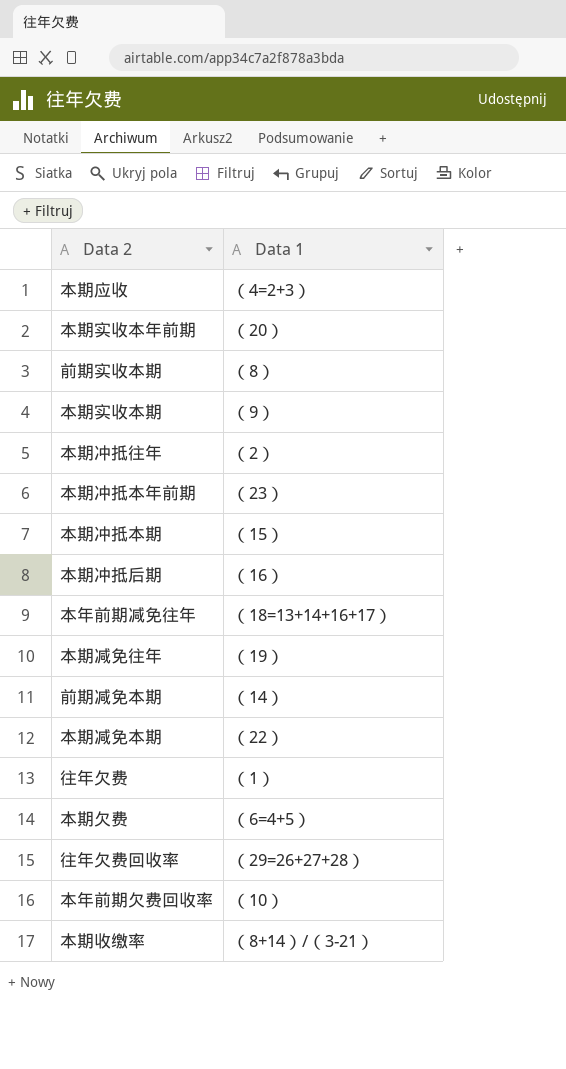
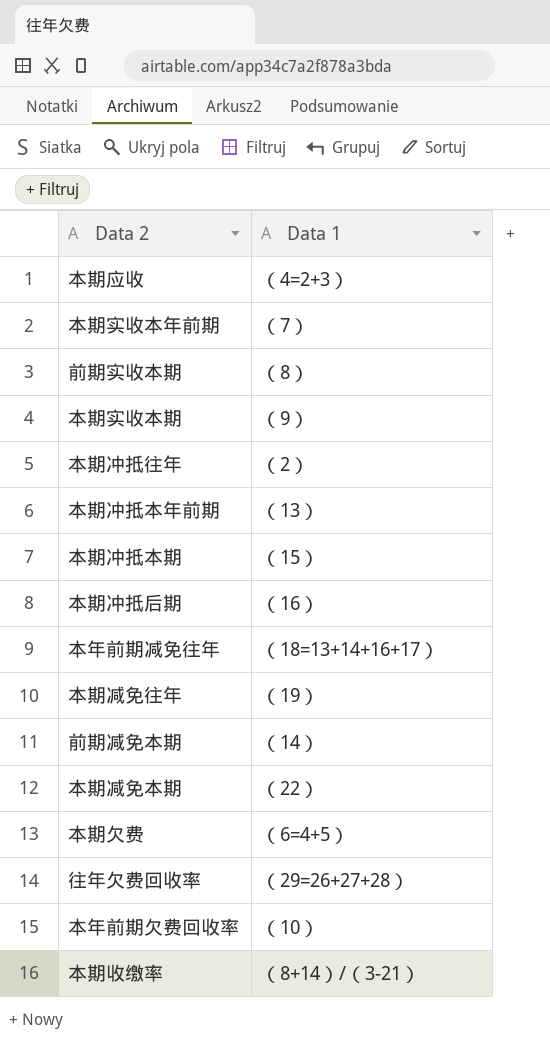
row 往年欠费: （1） -> none
本期实收本年前期 | Data 1: （20） -> （7）
本期冲抵本年前期 | Data 1: （23） -> （13）

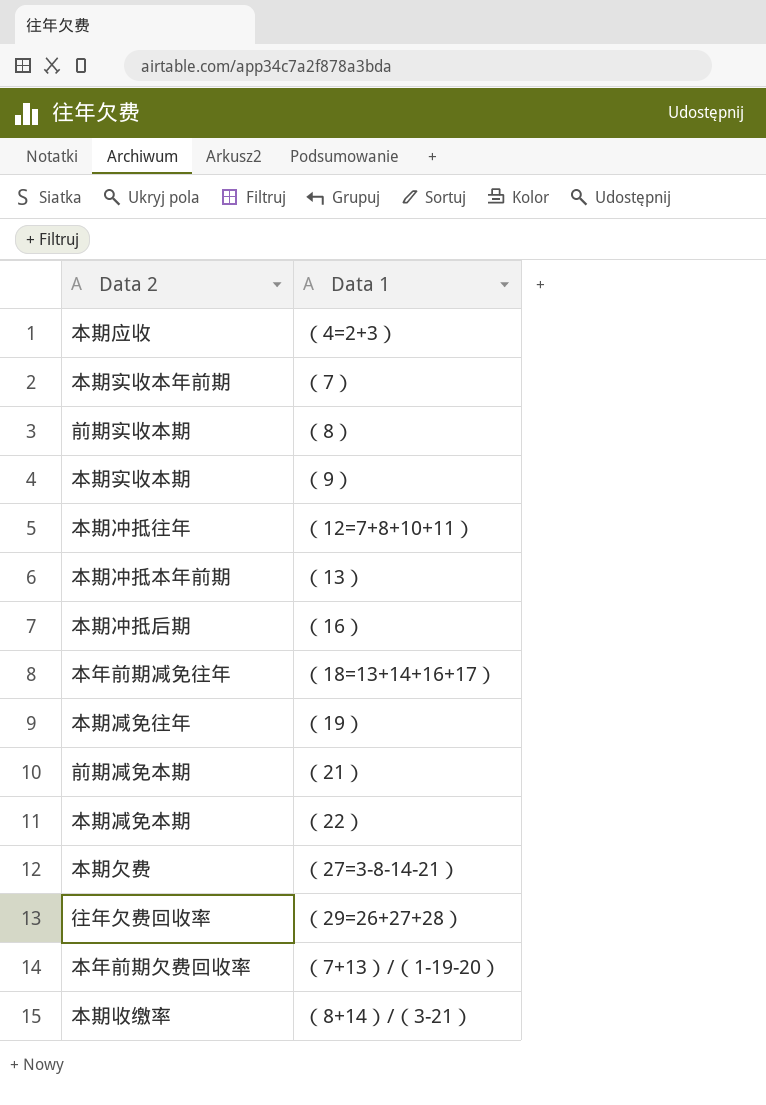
row 本期冲抵本期: （15） -> none
本期冲抵往年 | Data 1: （2） -> （12=7+8+10+11）
前期减免本期 | Data 1: （14） -> （21）
本期欠费 | Data 1: （6=4+5） -> （27=3-8-14-21）
本年前期欠费回收率 | Data 1: （10） -> （7+13）/（1-19-20）

